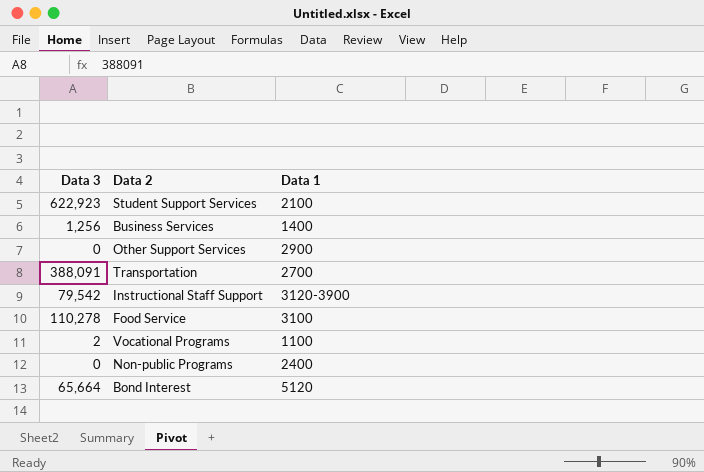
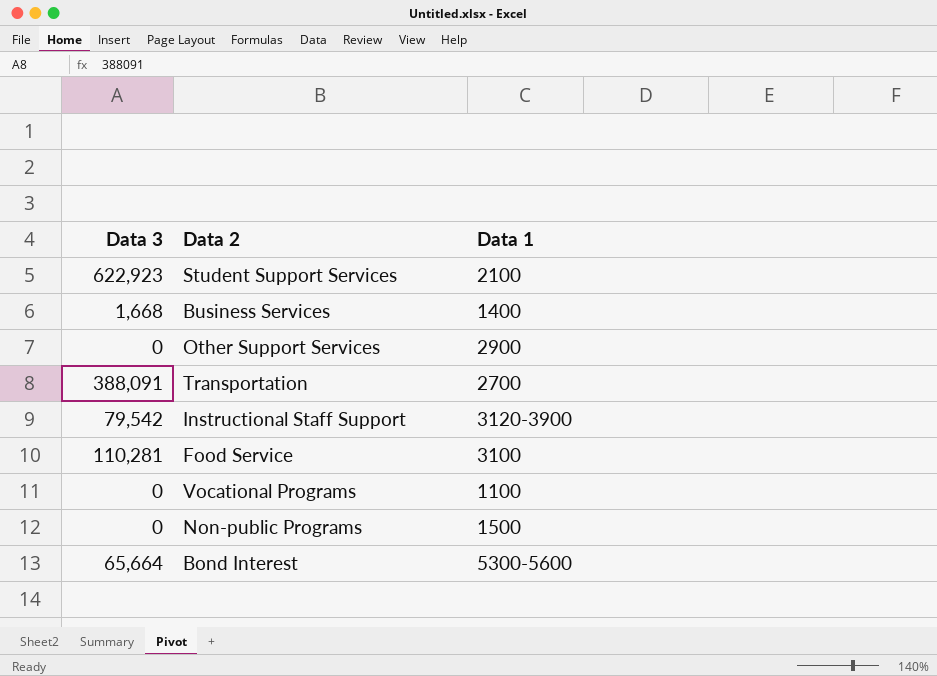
Business Services | Data 3: 1,256 -> 1,668
Food Service | Data 3: 110,278 -> 110,281
Vocational Programs | Data 3: 2 -> 0
Non-public Programs | Data 1: 2400 -> 1500
Bond Interest | Data 1: 5120 -> 5300-5600

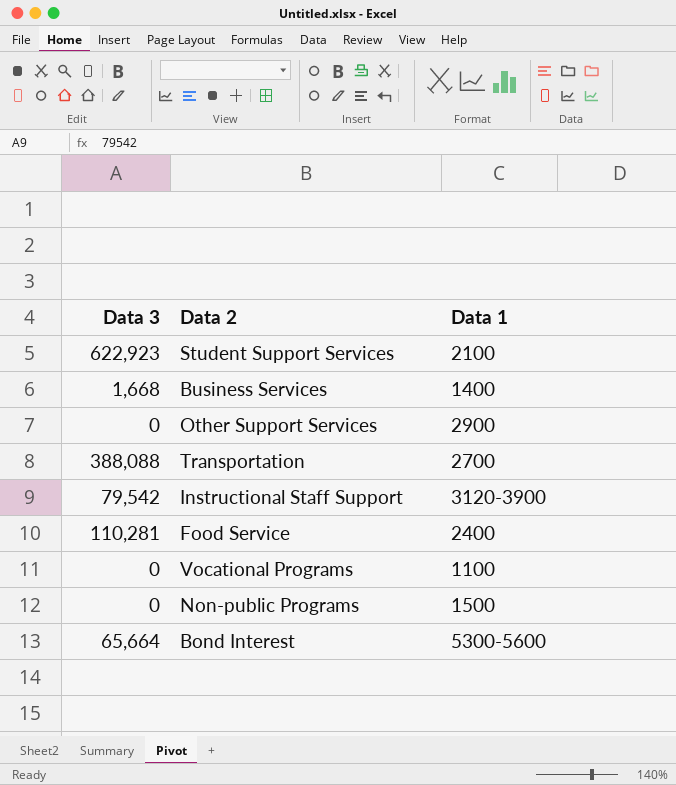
Transportation | Data 3: 388,091 -> 388,088
Food Service | Data 1: 3100 -> 2400

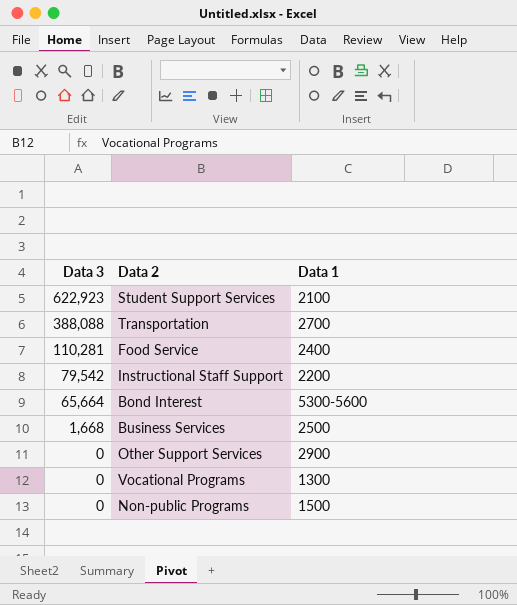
row order: none -> Data 3 descending
Instructional Staff Support | Data 1: 3120-3900 -> 2200
Business Services | Data 1: 1400 -> 2500
Vocational Programs | Data 1: 1100 -> 1300

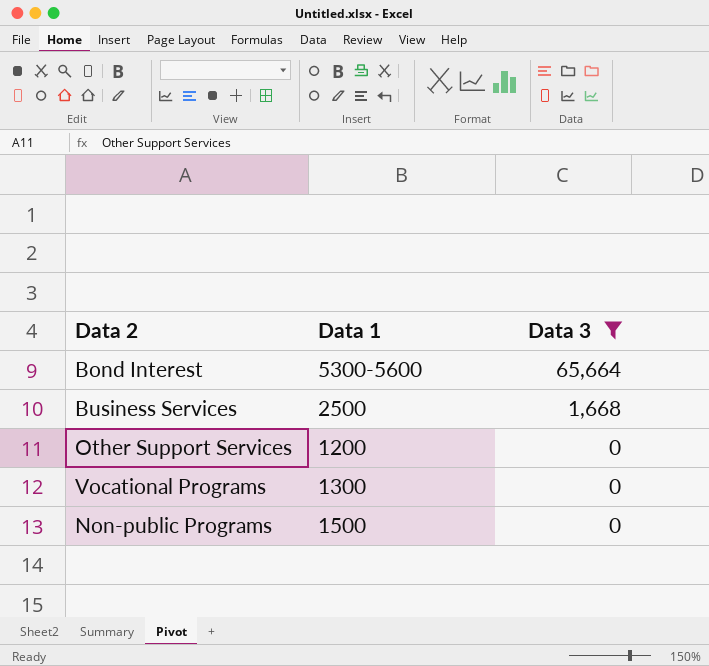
filter: none -> Data 3 <= 65,664
column Data 3 | position: 1 -> 3
Other Support Services | Data 1: 2900 -> 1200

